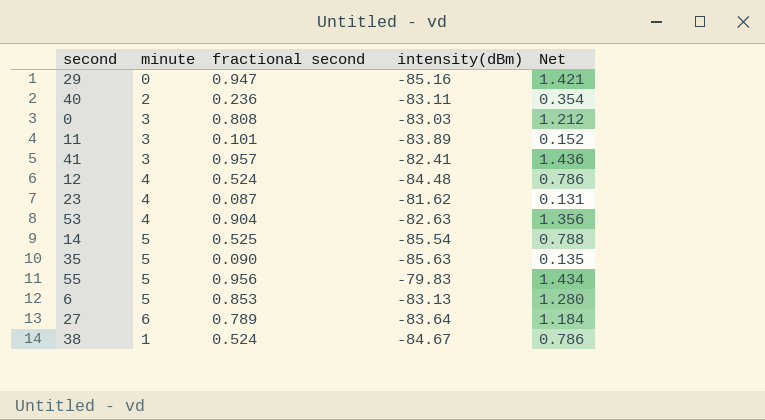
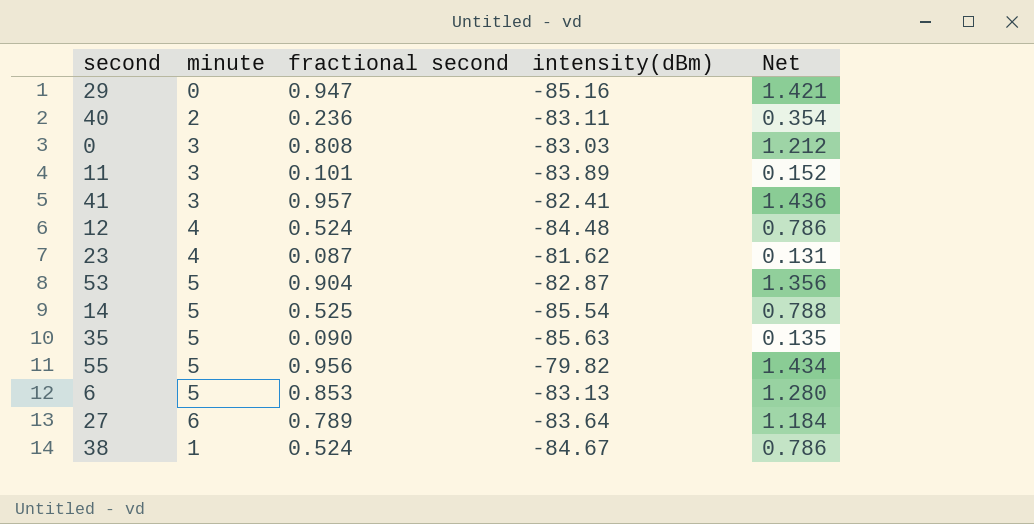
53 | minute: 4 -> 5
53 | intensity(dBm): -82.63 -> -82.87
55 | intensity(dBm): -79.83 -> -79.82

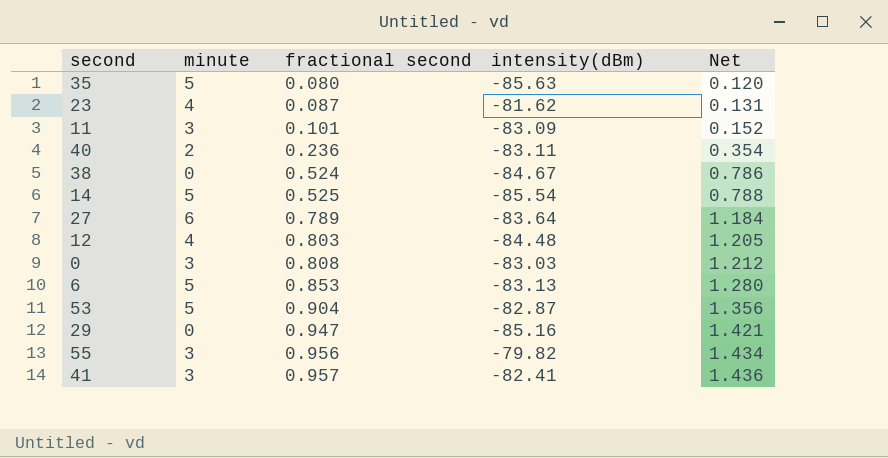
row order: none -> fractional second ascending
35 | fractional second: 0.090 -> 0.080
35 | Net: 0.135 -> 0.120
11 | intensity(dBm): -83.89 -> -83.09
38 | minute: 1 -> 0
12 | fractional second: 0.524 -> 0.803
12 | Net: 0.786 -> 1.205
55 | minute: 5 -> 3

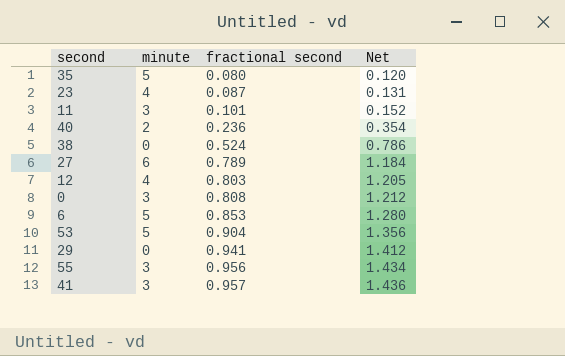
column intensity(dBm) | position: 4 -> none
row 14: 5 | 0.525 | -85.54 | 0.788 -> none
29 | fractional second: 0.947 -> 0.941
29 | Net: 1.421 -> 1.412

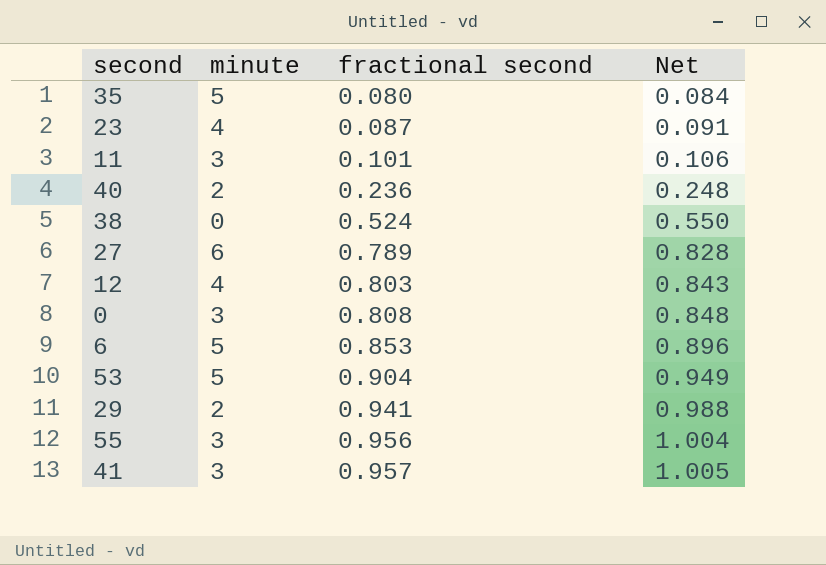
column Net | formula: [fractional second] * 1.5 -> [fractional second] * 1.05
29 | minute: 0 -> 2

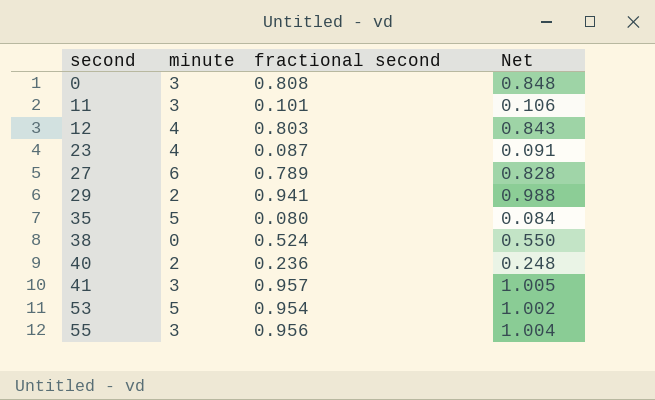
row order: fractional second ascending -> second ascending
row 6: 5 | 0.853 | 0.896 -> none
53 | fractional second: 0.904 -> 0.954
53 | Net: 0.949 -> 1.002

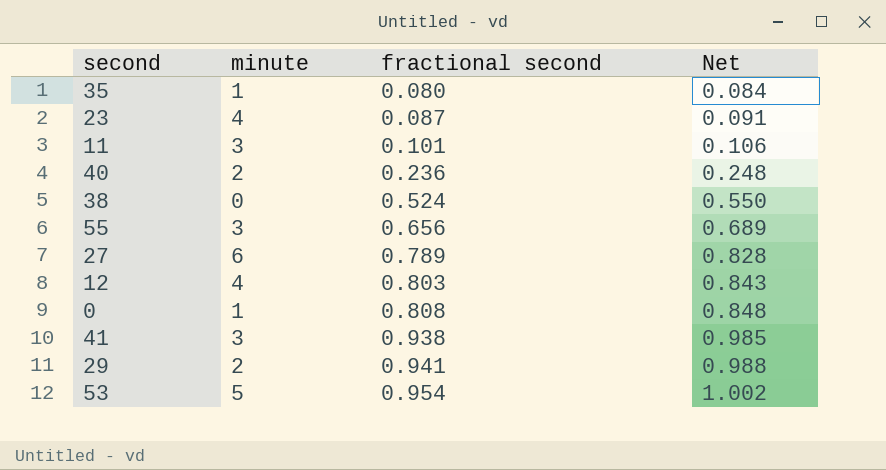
row order: second ascending -> fractional second ascending
35 | minute: 5 -> 1
55 | fractional second: 0.956 -> 0.656
55 | Net: 1.004 -> 0.689
0 | minute: 3 -> 1
41 | fractional second: 0.957 -> 0.938
41 | Net: 1.005 -> 0.985

